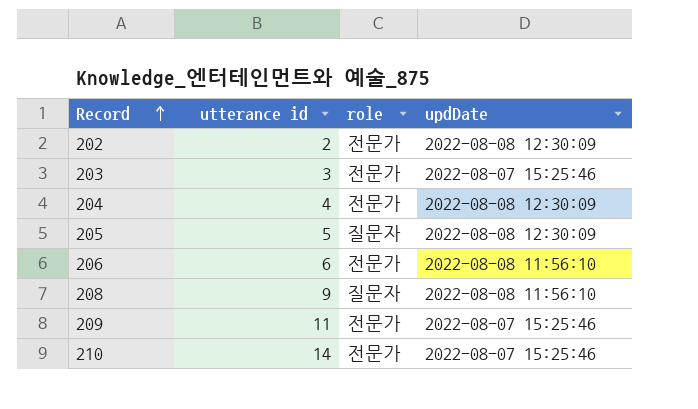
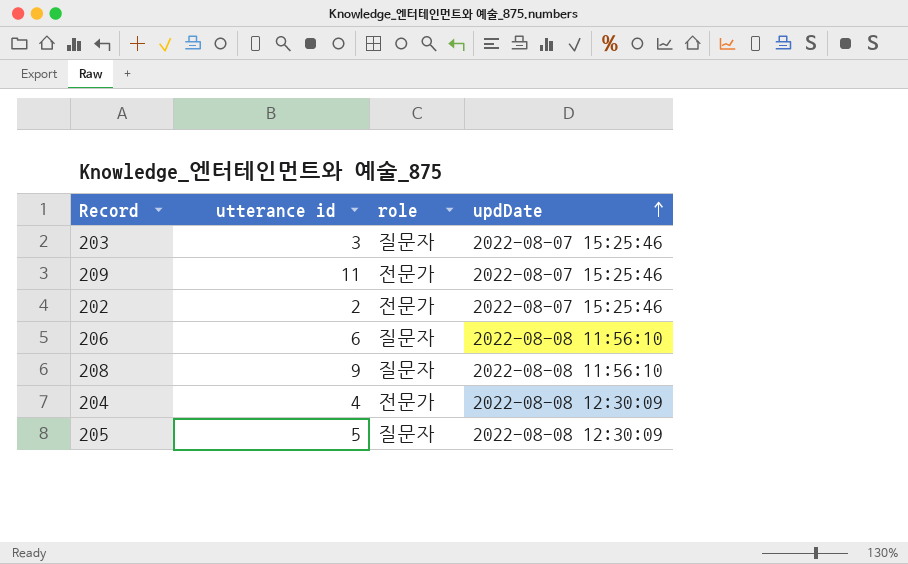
row order: Record ascending -> updDate ascending
row 210: 14 | 전문가 | 2022-08-07 15:25:46 -> none
203 | role: 전문가 -> 질문자
202 | updDate: 2022-08-08 12:30:09 -> 2022-08-07 15:25:46
206 | role: 전문가 -> 질문자

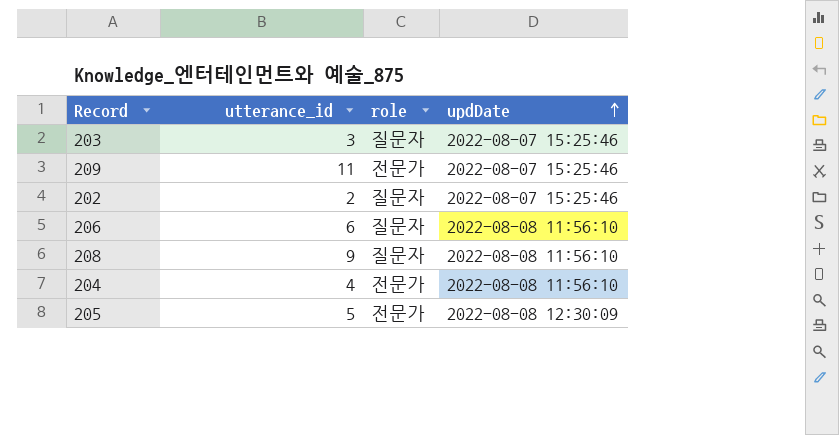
column name: utterance id -> utterance_id
202 | role: 전문가 -> 질문자
204 | updDate: 2022-08-08 12:30:09 -> 2022-08-08 11:56:10
205 | role: 질문자 -> 전문가

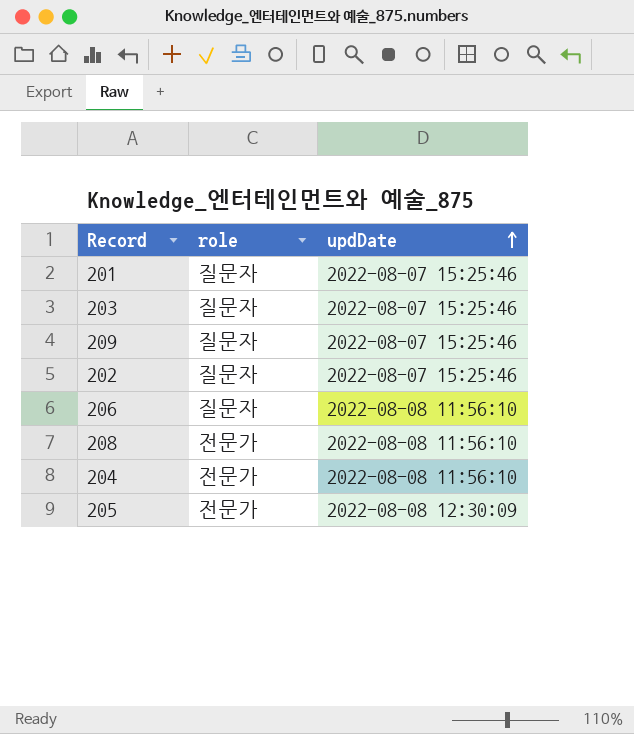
column utterance_id | position: 2 -> none
row 201: none -> 질문자 | 2022-08-07 15:25:46
209 | role: 전문가 -> 질문자
208 | role: 질문자 -> 전문가

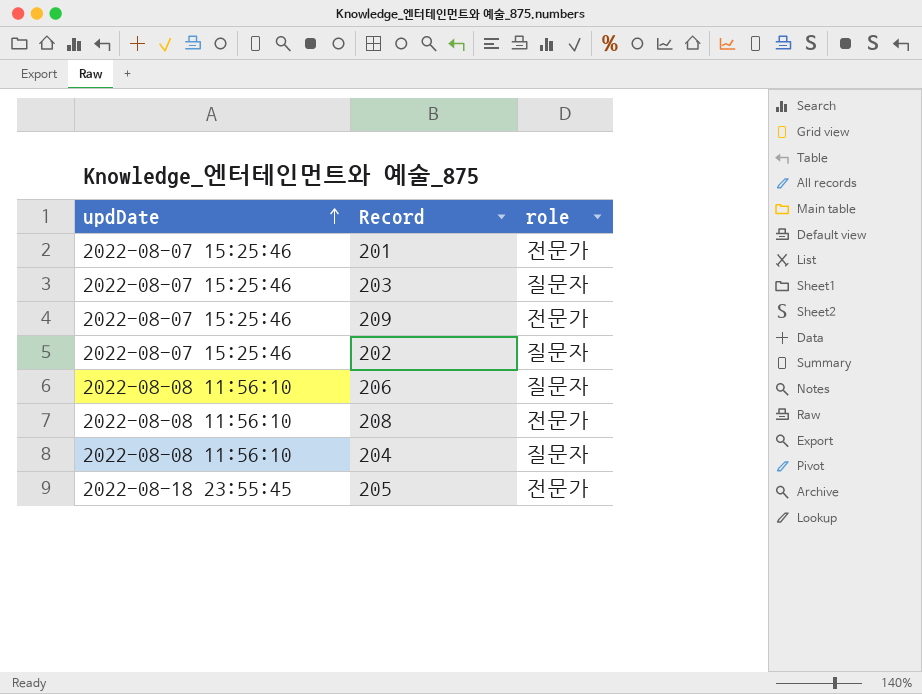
column updDate | position: 3 -> 1
201 | role: 질문자 -> 전문가
209 | role: 질문자 -> 전문가
204 | role: 전문가 -> 질문자
205 | updDate: 2022-08-08 12:30:09 -> 2022-08-18 23:55:45

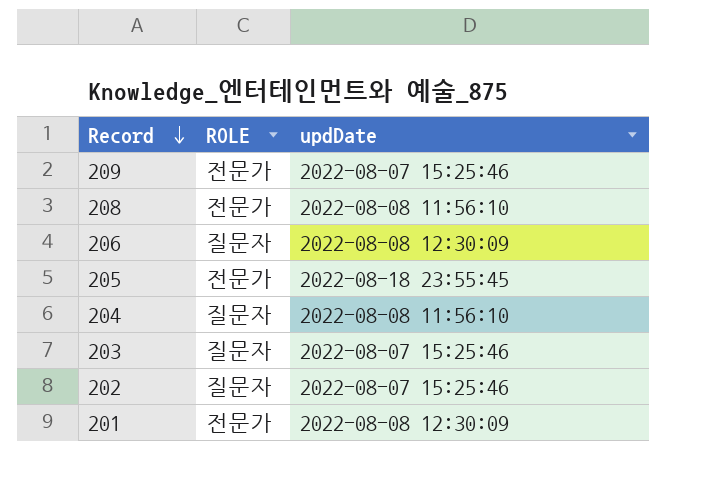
row order: updDate ascending -> Record descending
column name: role -> ROLE
column updDate | position: 1 -> 3
206 | updDate: 2022-08-08 11:56:10 -> 2022-08-08 12:30:09
201 | updDate: 2022-08-07 15:25:46 -> 2022-08-08 12:30:09

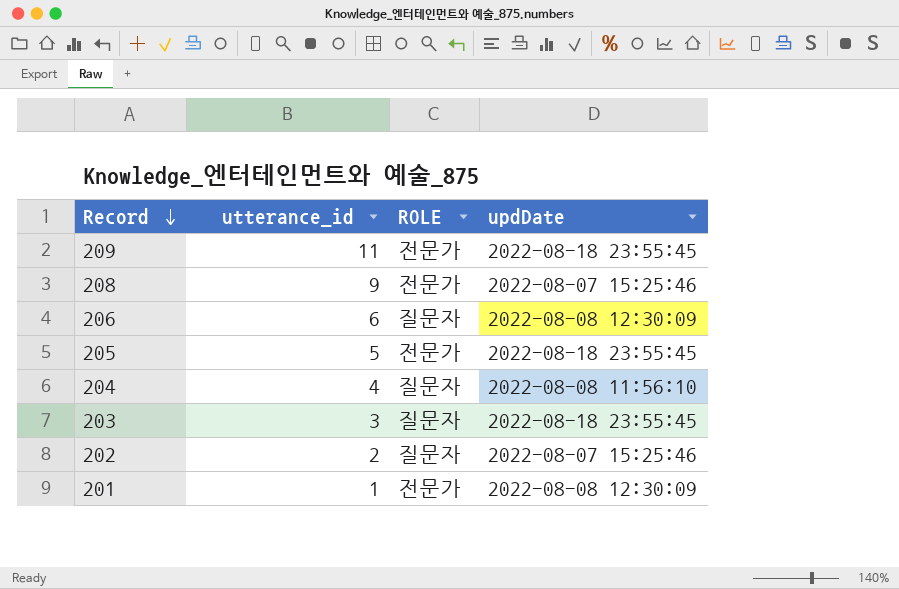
column utterance_id | position: none -> 2
209 | updDate: 2022-08-07 15:25:46 -> 2022-08-18 23:55:45
208 | updDate: 2022-08-08 11:56:10 -> 2022-08-07 15:25:46
203 | updDate: 2022-08-07 15:25:46 -> 2022-08-18 23:55:45

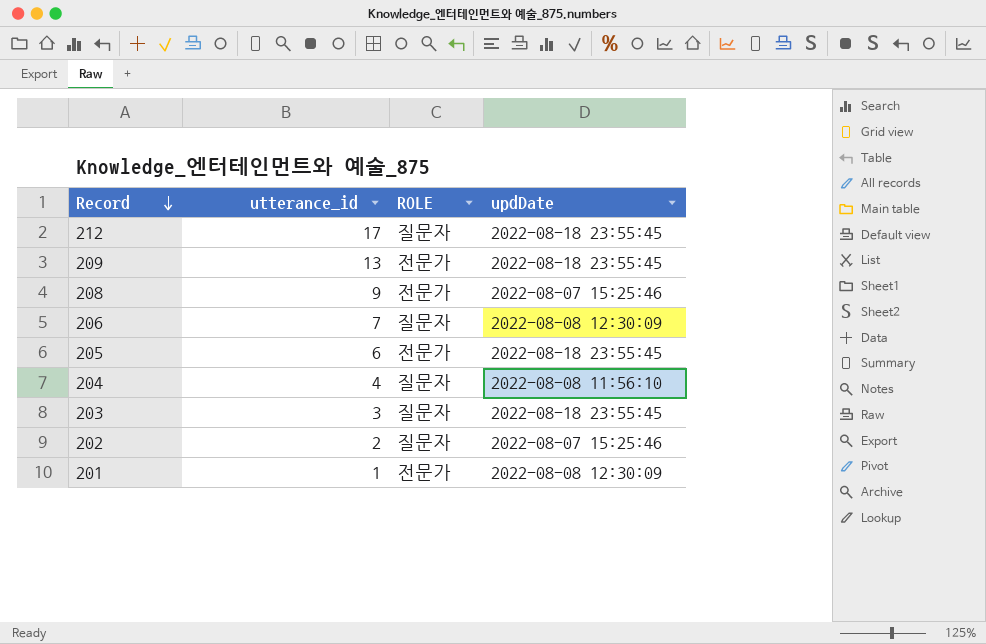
row 212: none -> 17 | 질문자 | 2022-08-18 23:55:45
209 | utterance_id: 11 -> 13
206 | utterance_id: 6 -> 7
205 | utterance_id: 5 -> 6

